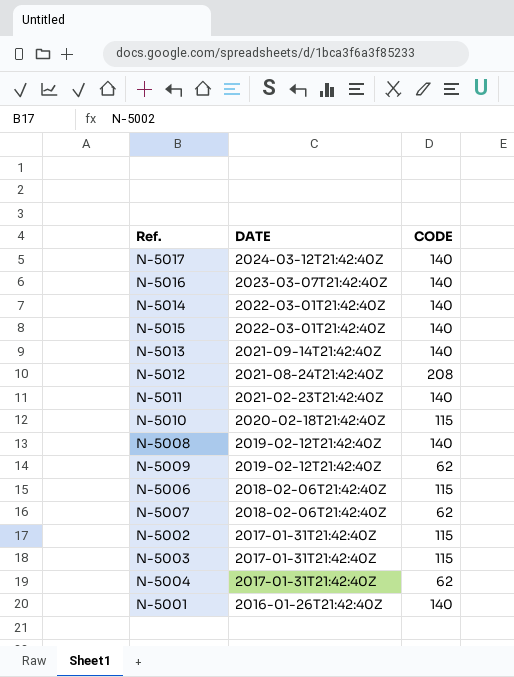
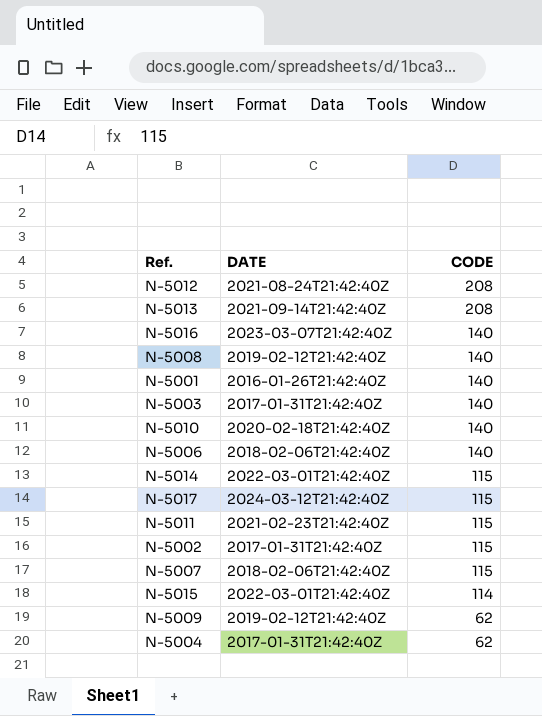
row order: DATE descending -> CODE descending
N-5013 | CODE: 140 -> 208
N-5003 | CODE: 115 -> 140
N-5010 | CODE: 115 -> 140
N-5006 | CODE: 115 -> 140
N-5014 | CODE: 140 -> 115
N-5017 | CODE: 140 -> 115
N-5011 | CODE: 140 -> 115
N-5007 | CODE: 62 -> 115
N-5015 | CODE: 140 -> 114

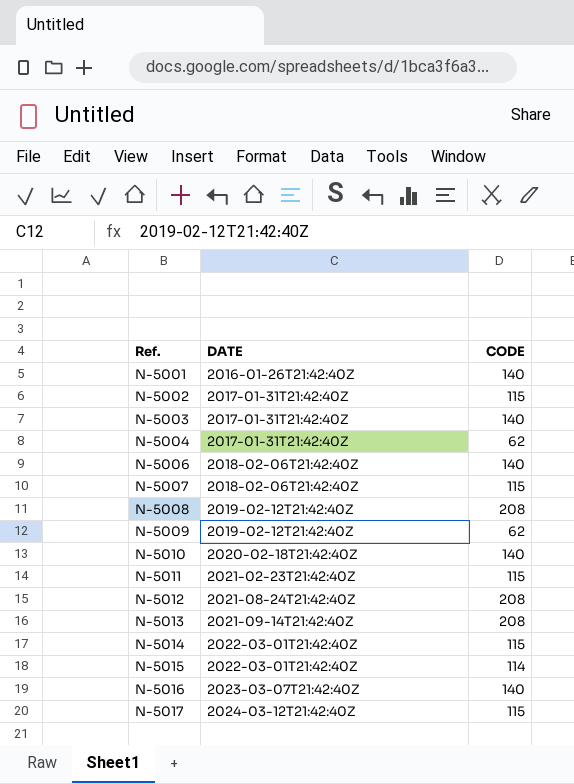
row order: CODE descending -> Ref. ascending
N-5008 | CODE: 140 -> 208

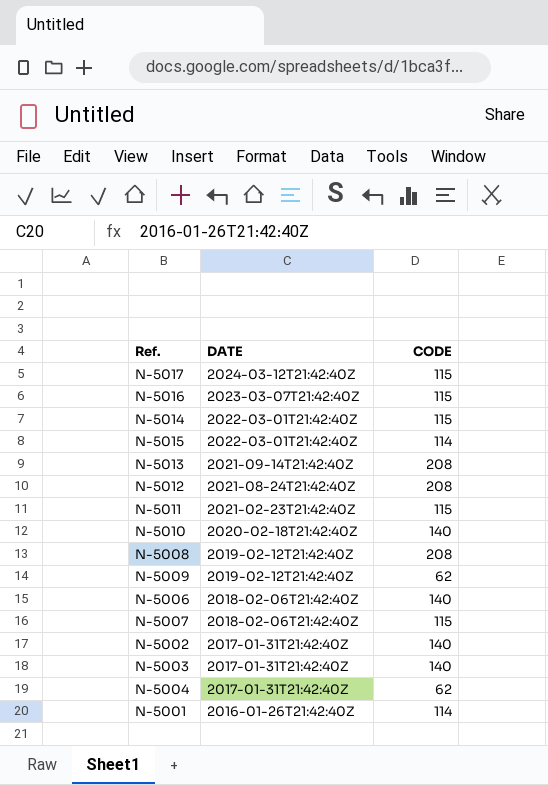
row order: Ref. ascending -> DATE descending
N-5016 | CODE: 140 -> 115
N-5002 | CODE: 115 -> 140
N-5001 | CODE: 140 -> 114

